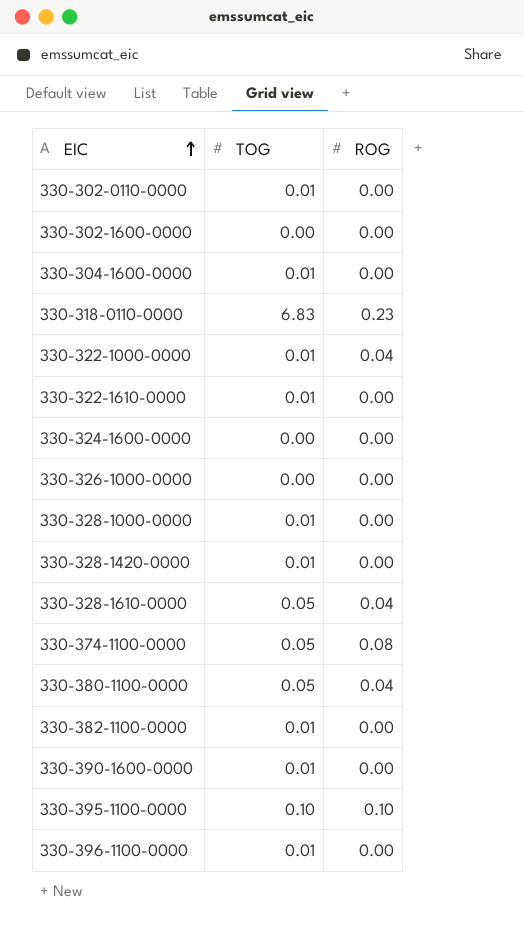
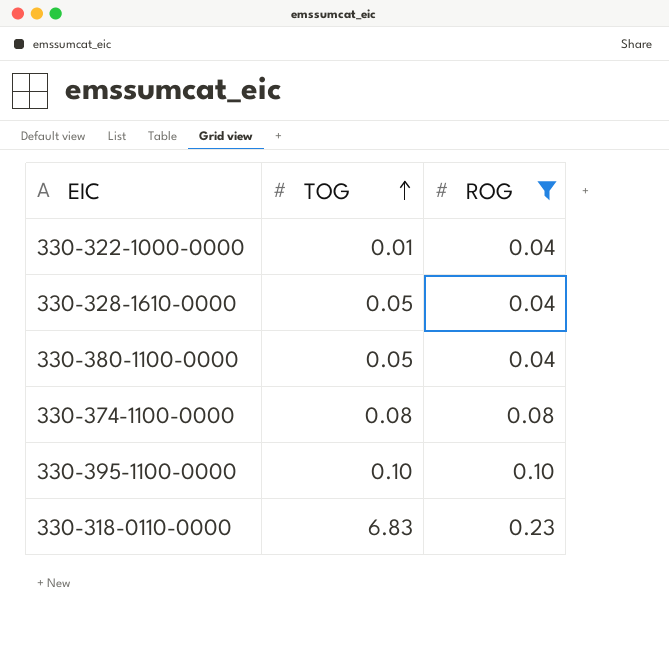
filter: none -> ROG != 0.00
row order: EIC ascending -> TOG ascending
330-374-1100-0000 | TOG: 0.05 -> 0.08

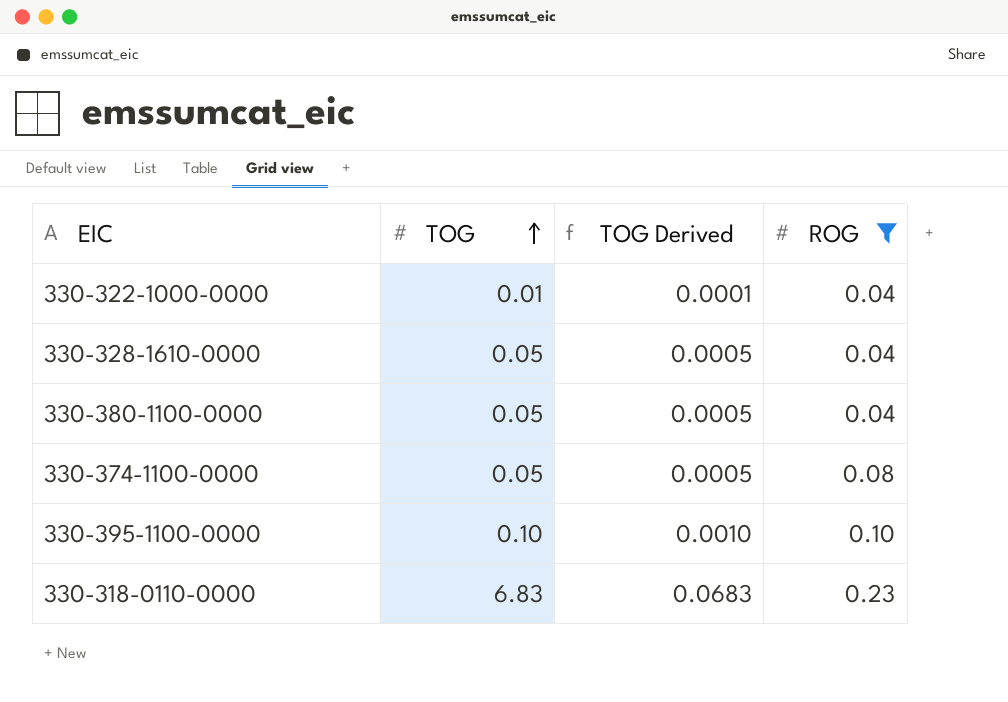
column TOG Derived | formula: none -> [TOG] * 0.01
330-374-1100-0000 | TOG: 0.08 -> 0.05

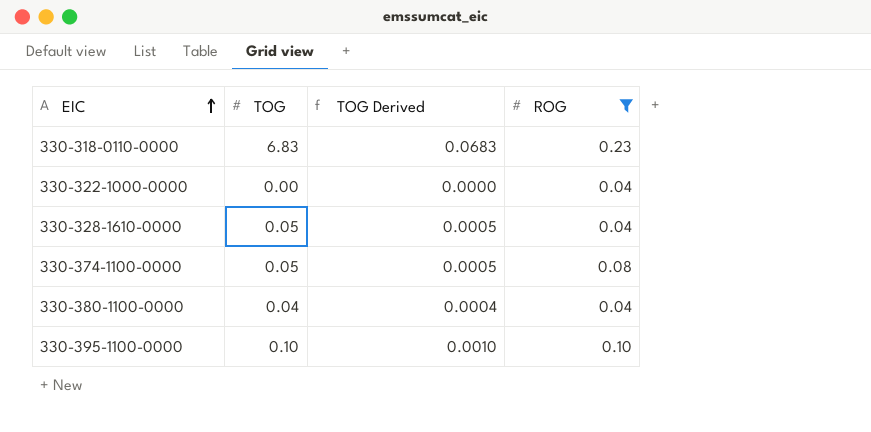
row order: TOG ascending -> EIC ascending
330-322-1000-0000 | TOG: 0.01 -> 0.00
330-322-1000-0000 | TOG Derived: 0.0001 -> 0.0000
330-380-1100-0000 | TOG: 0.05 -> 0.04
330-380-1100-0000 | TOG Derived: 0.0005 -> 0.0004

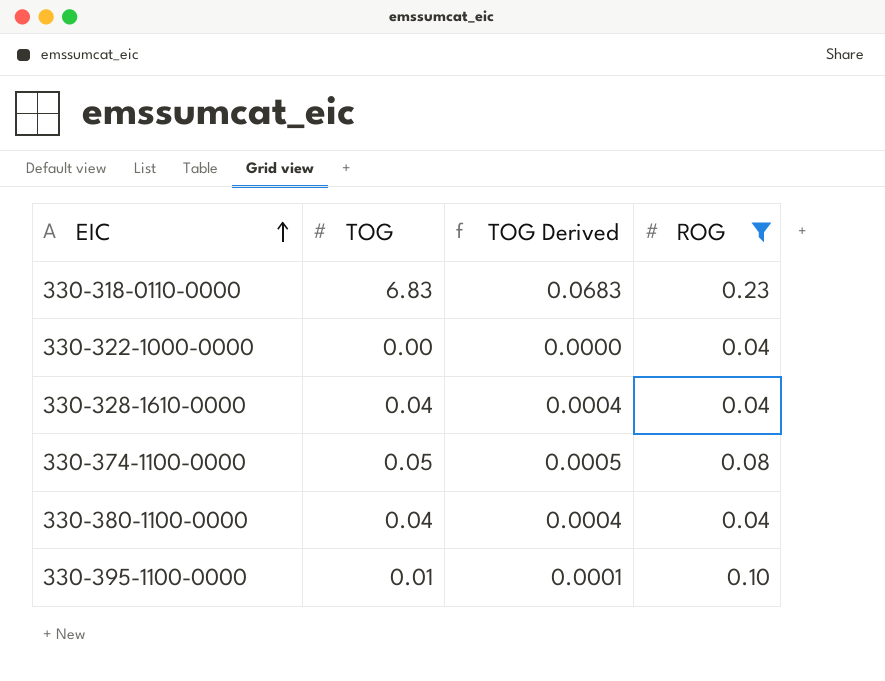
330-328-1610-0000 | TOG: 0.05 -> 0.04
330-328-1610-0000 | TOG Derived: 0.0005 -> 0.0004
330-395-1100-0000 | TOG: 0.10 -> 0.01
330-395-1100-0000 | TOG Derived: 0.0010 -> 0.0001

